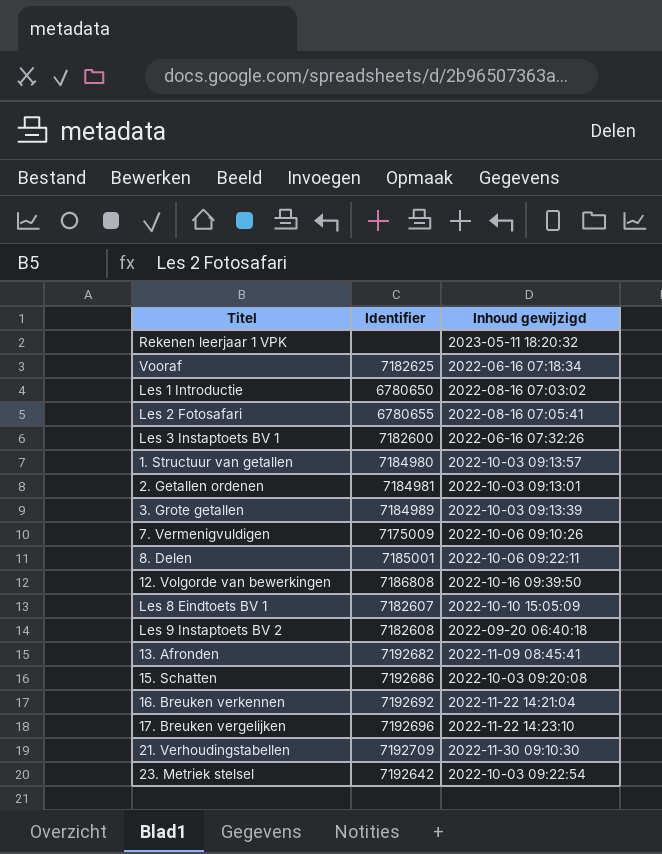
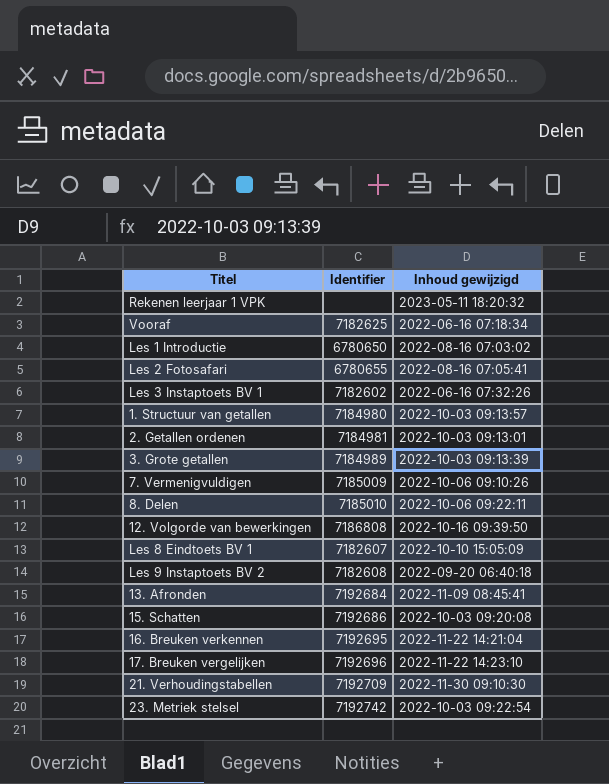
Les 3 Instaptoets BV 1 | Identifier: 7182600 -> 7182602
7. Vermenigvuldigen | Identifier: 7175009 -> 7185009
8. Delen | Identifier: 7185001 -> 7185010
13. Afronden | Identifier: 7192682 -> 7192684
16. Breuken verkennen | Identifier: 7192692 -> 7192695
23. Metriek stelsel | Identifier: 7192642 -> 7192742

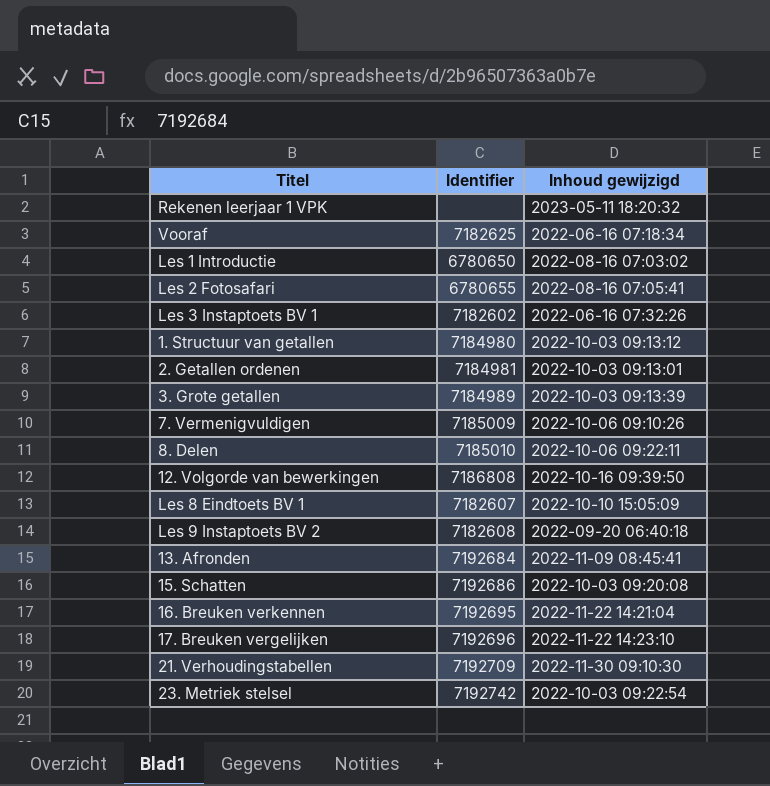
1. Structuur van getallen | Inhoud gewijzigd: 2022-10-03 09:13:57 -> 2022-10-03 09:13:12

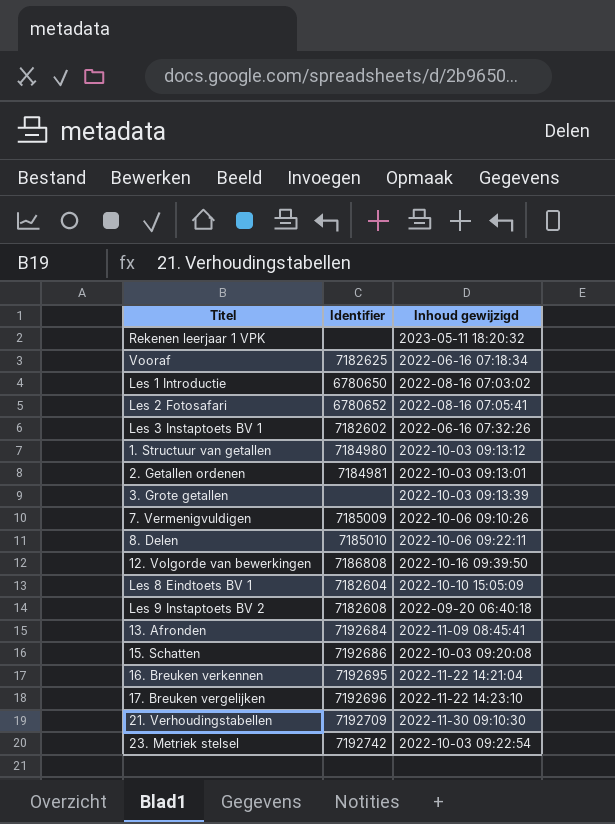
Les 2 Fotosafari | Identifier: 6780655 -> 6780652
3. Grote getallen | Identifier: 7184989 -> none
Les 8 Eindtoets BV 1 | Identifier: 7182607 -> 7182604

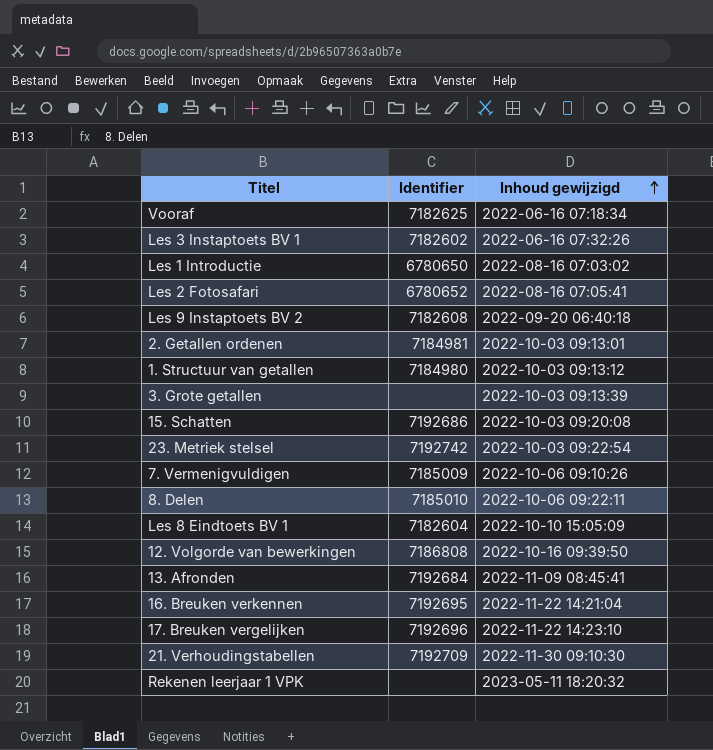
row order: none -> Inhoud gewijzigd ascending

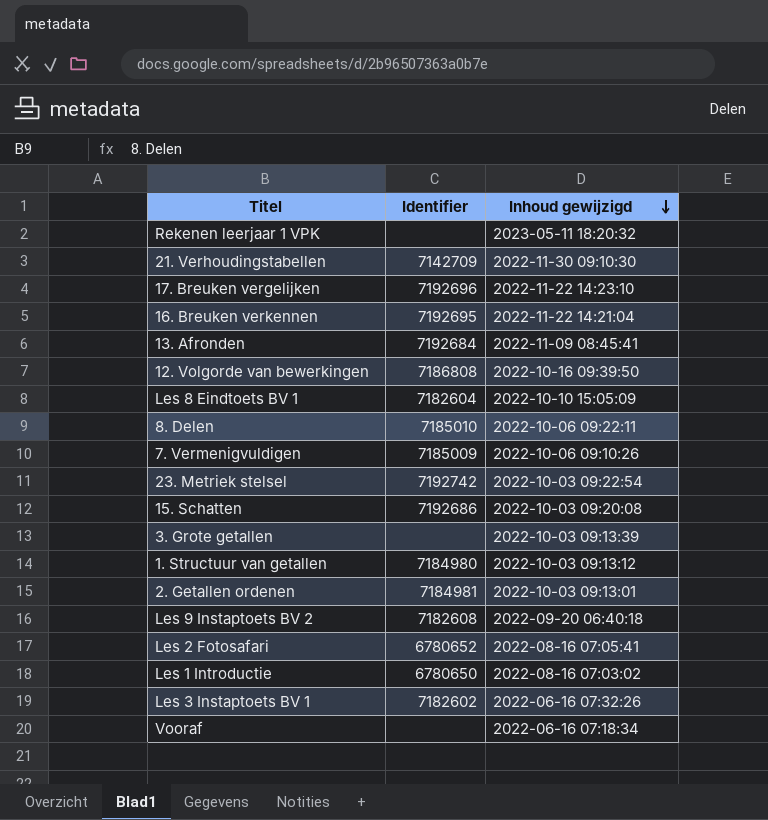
row order: Inhoud gewijzigd ascending -> Inhoud gewijzigd descending
21. Verhoudingstabellen | Identifier: 7192709 -> 7142709
Vooraf | Identifier: 7182625 -> none

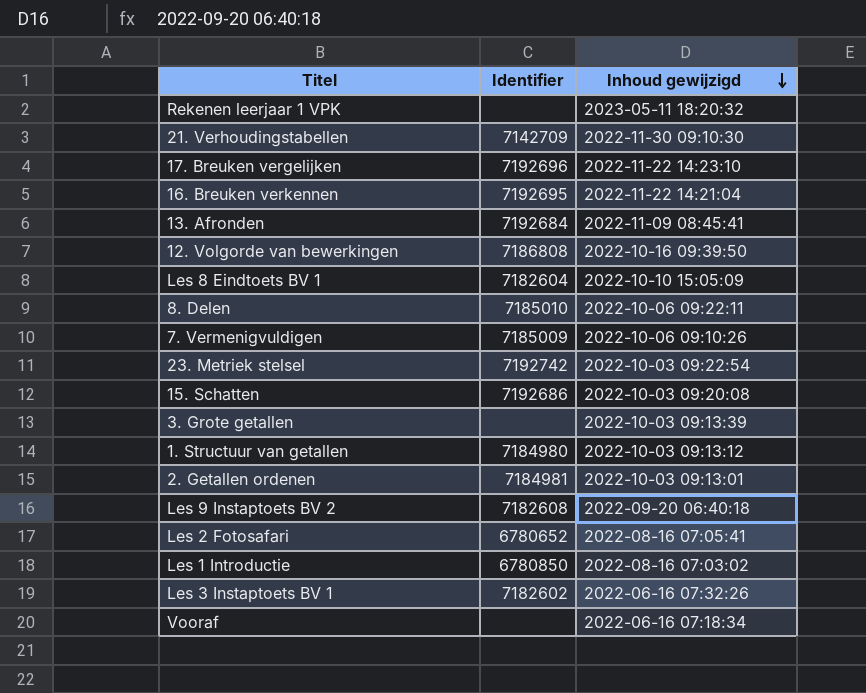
Les 1 Introductie | Identifier: 6780650 -> 6780850

